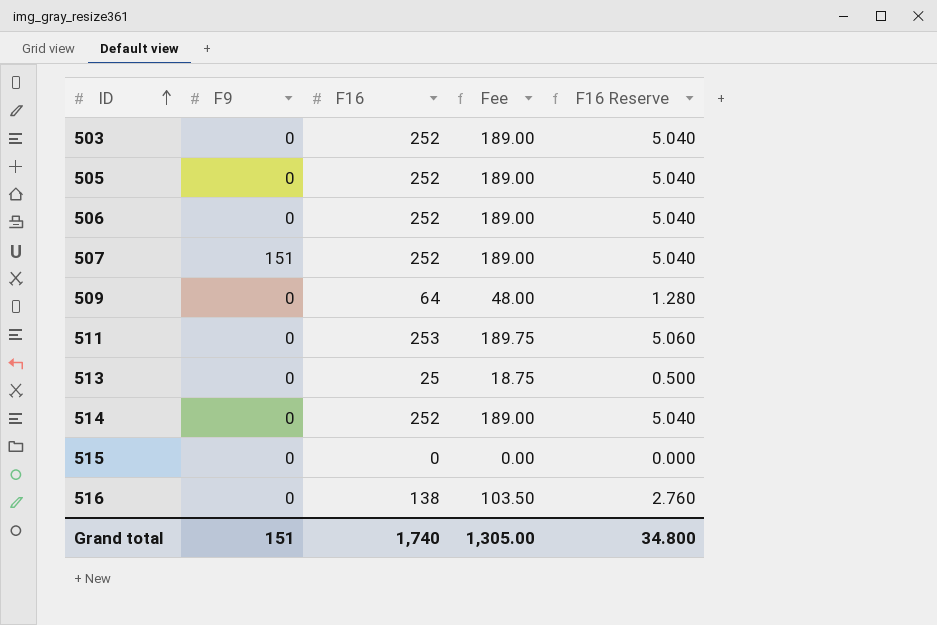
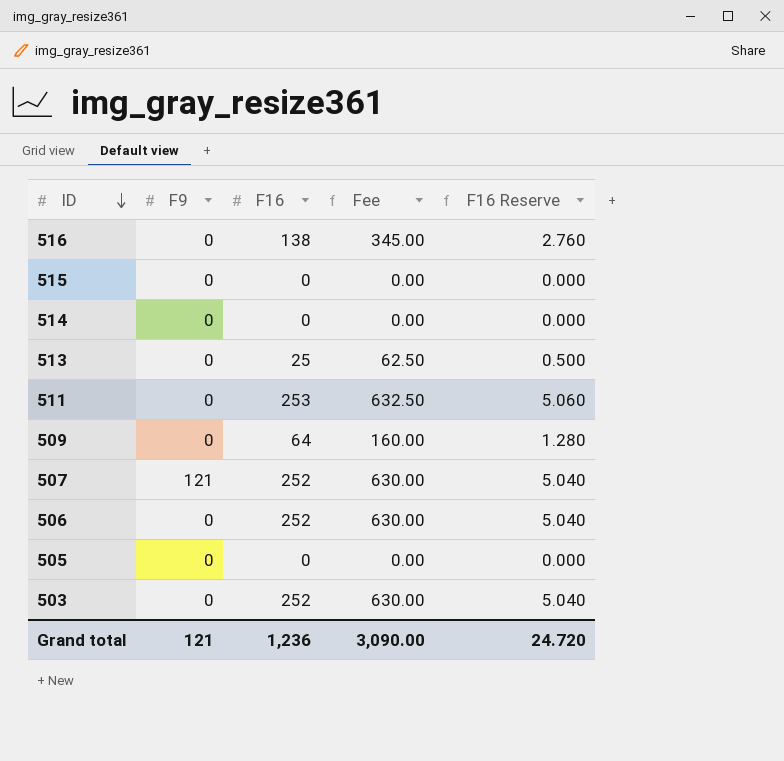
row order: ID ascending -> ID descending
column Fee | formula: [F16] * 0.75 -> [F16] * 2.5
514 | F16: 252 -> 0
514 | F16 Reserve: 5.040 -> 0.000
507 | F9: 151 -> 121
505 | F16: 252 -> 0
505 | F16 Reserve: 5.040 -> 0.000
Grand total | F9: 151 -> 121
Grand total | F16: 1,740 -> 1,236
Grand total | Fee: 1,305.00 -> 3,090.00
Grand total | F16 Reserve: 34.800 -> 24.720

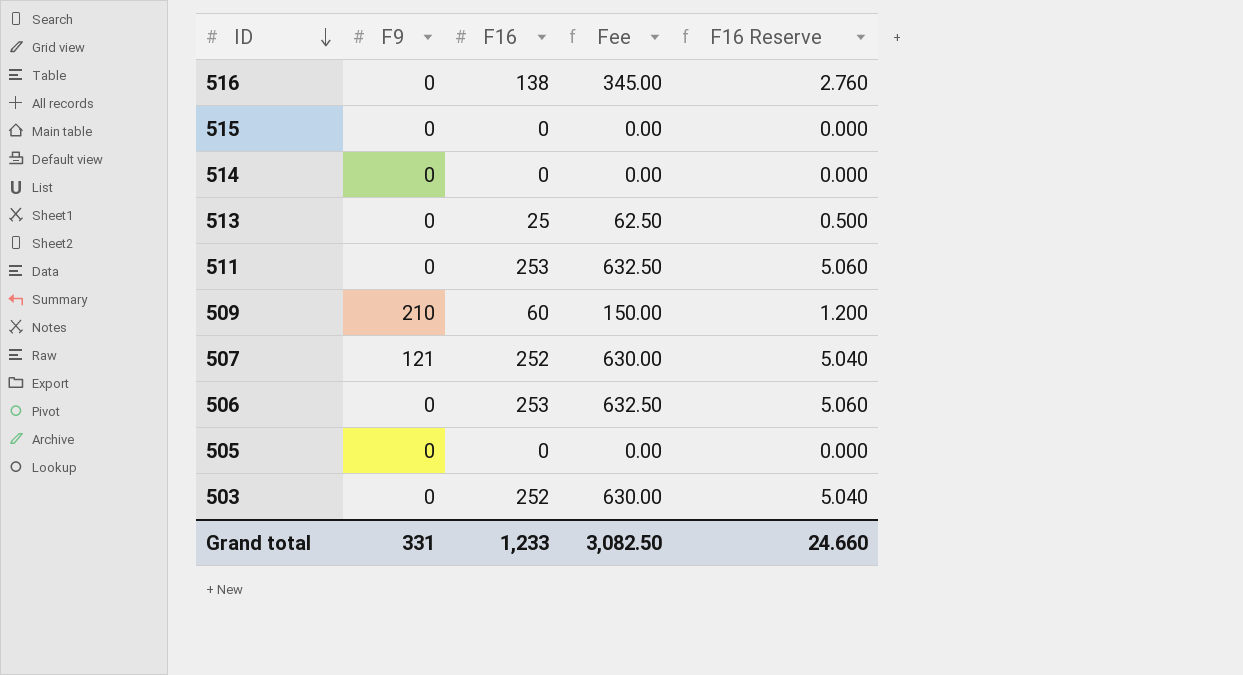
509 | F9: 0 -> 210
509 | F16: 64 -> 60
509 | Fee: 160.00 -> 150.00
509 | F16 Reserve: 1.280 -> 1.200
506 | F16: 252 -> 253
506 | Fee: 630.00 -> 632.50
506 | F16 Reserve: 5.040 -> 5.060
Grand total | F9: 121 -> 331
Grand total | F16: 1,236 -> 1,233
Grand total | Fee: 3,090.00 -> 3,082.50
Grand total | F16 Reserve: 24.720 -> 24.660

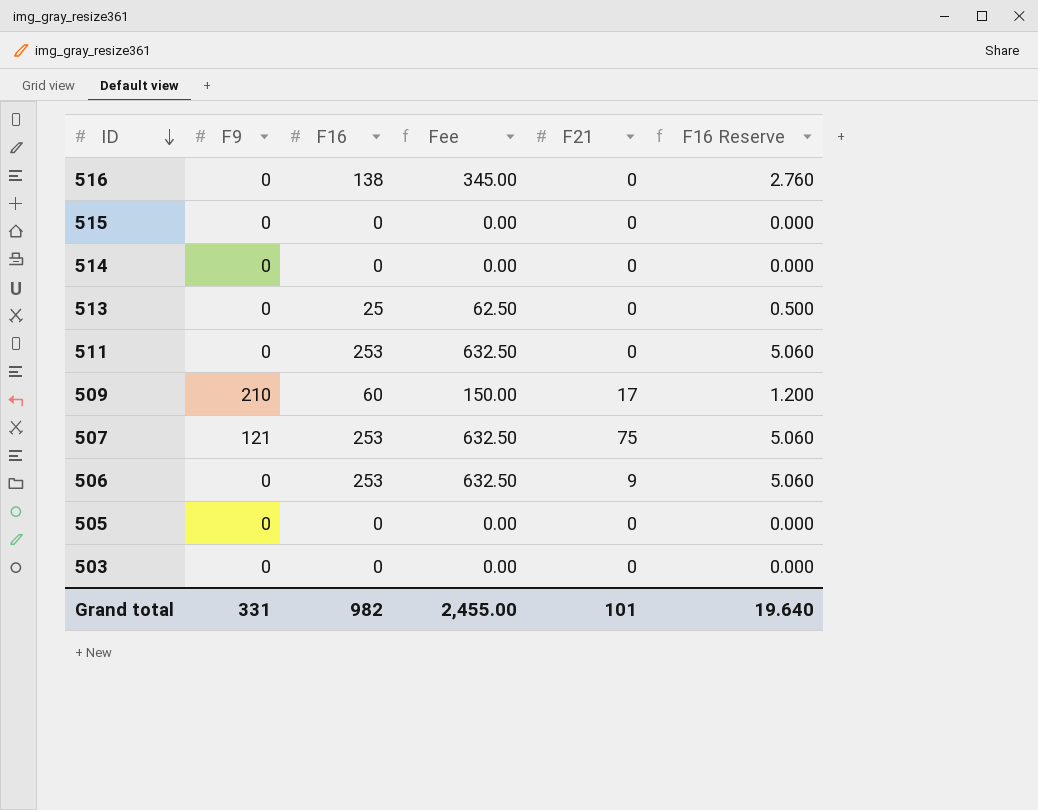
column F21 | position: none -> 5
507 | F16: 252 -> 253
507 | Fee: 630.00 -> 632.50
507 | F16 Reserve: 5.040 -> 5.060
503 | F16: 252 -> 0
503 | Fee: 630.00 -> 0.00
503 | F16 Reserve: 5.040 -> 0.000
Grand total | F16: 1,233 -> 982
Grand total | Fee: 3,082.50 -> 2,455.00
Grand total | F16 Reserve: 24.660 -> 19.640

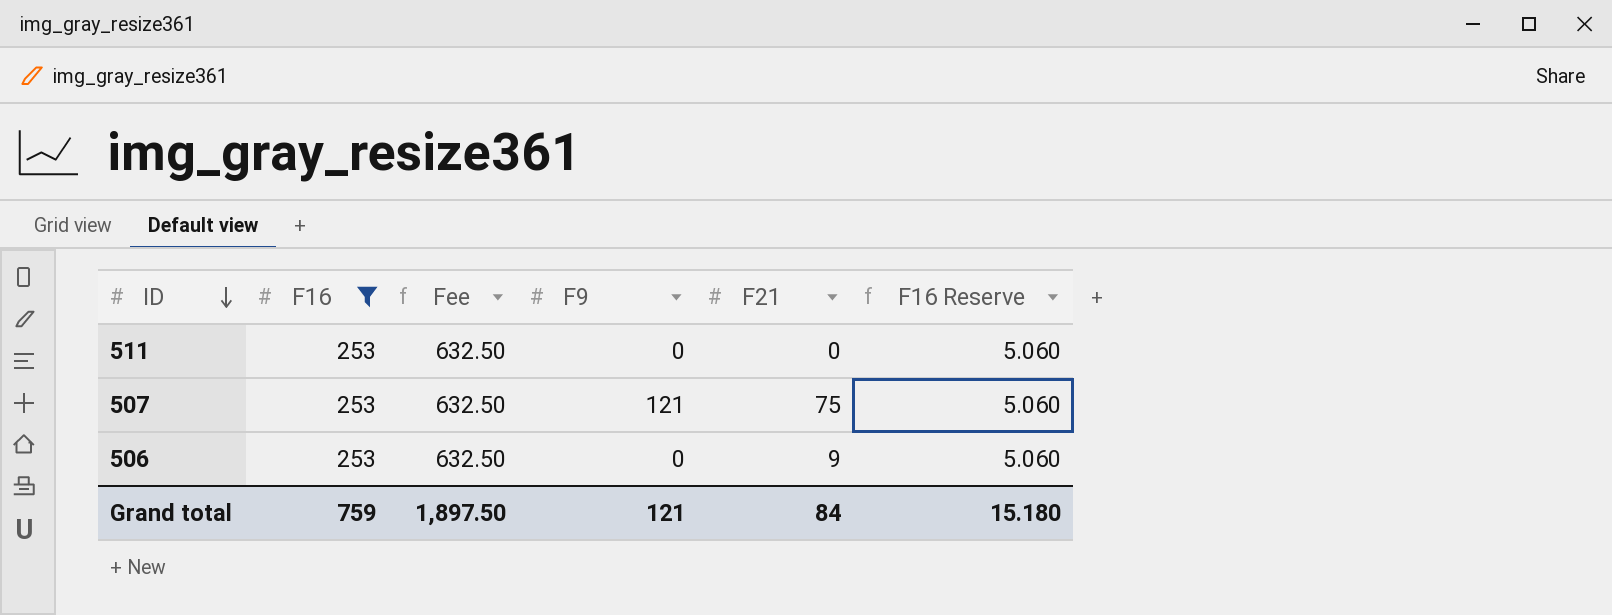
filter: none -> F16 = 253
column F9 | position: 2 -> 4
Grand total | F16: 982 -> 759
Grand total | Fee: 2,455.00 -> 1,897.50
Grand total | F9: 331 -> 121
Grand total | F21: 101 -> 84
Grand total | F16 Reserve: 19.640 -> 15.180

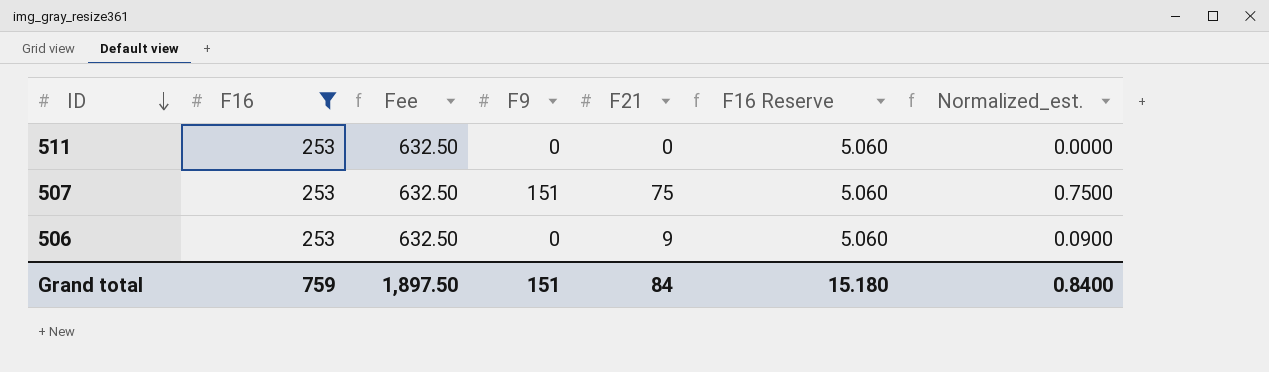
column Normalized_est. | formula: none -> [F21] * 0.01
507 | F9: 121 -> 151
Grand total | F9: 121 -> 151

